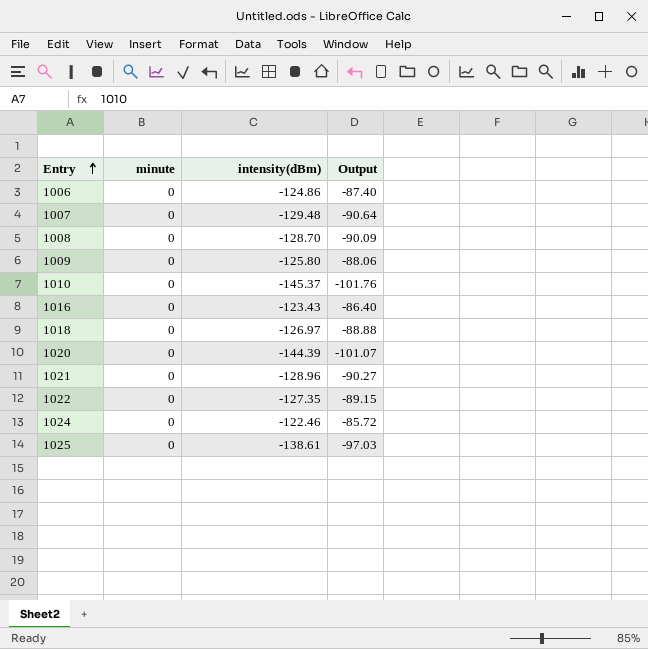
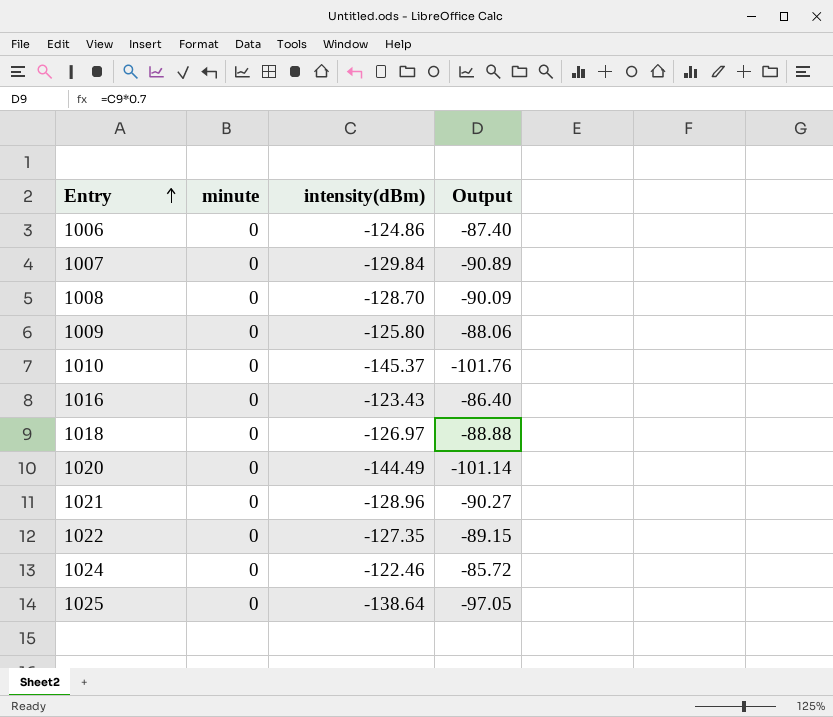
1007 | intensity(dBm): -129.48 -> -129.84
1007 | Output: -90.64 -> -90.89
1020 | intensity(dBm): -144.39 -> -144.49
1020 | Output: -101.07 -> -101.14
1025 | intensity(dBm): -138.61 -> -138.64
1025 | Output: -97.03 -> -97.05

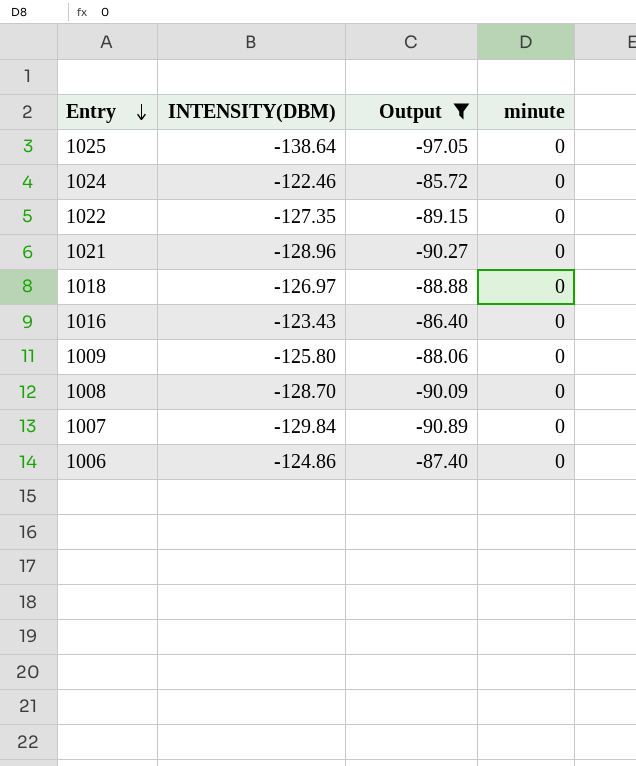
filter: none -> Output >= -97.05
row order: Entry ascending -> Entry descending
column name: intensity(dBm) -> INTENSITY(DBM)
column minute | position: 2 -> 4

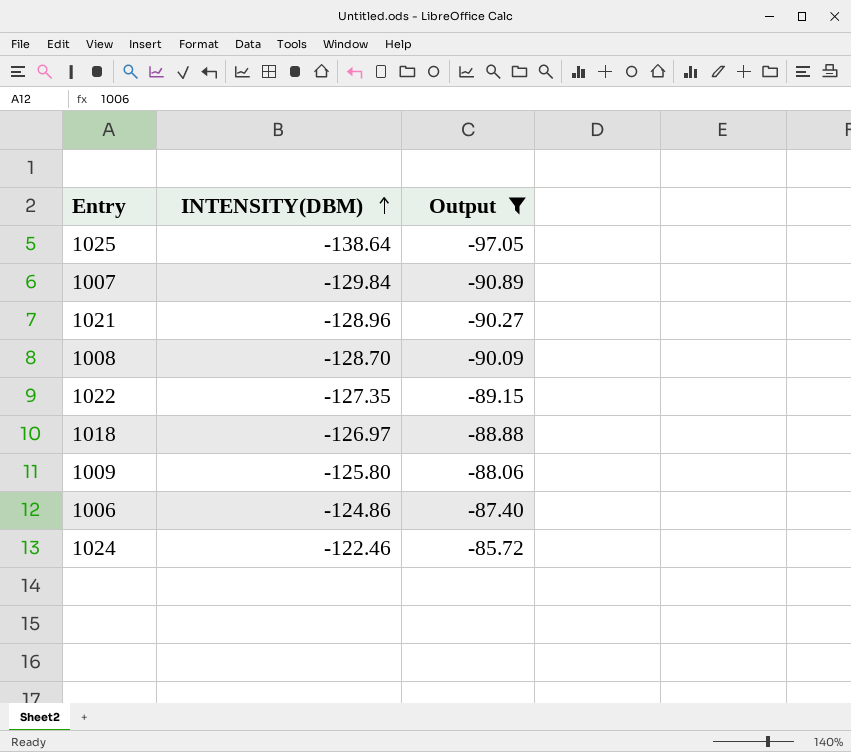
row order: Entry descending -> INTENSITY(DBM) ascending
column minute | position: 4 -> none
row 1016: -123.43 | -86.40 | 0 -> none

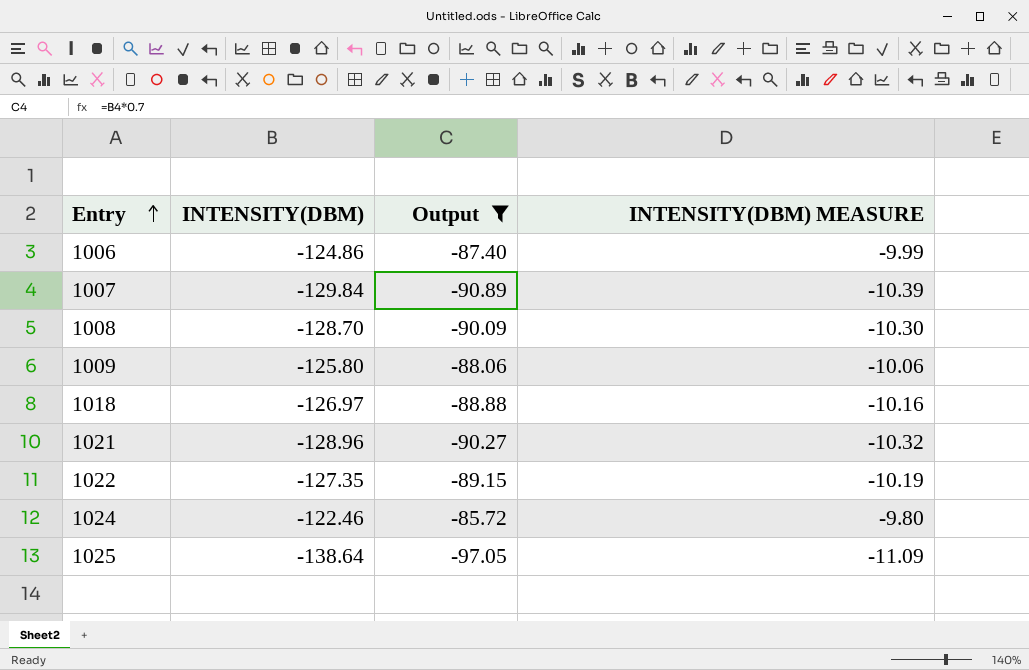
row order: INTENSITY(DBM) ascending -> Entry ascending
column INTENSITY(DBM) MEASURE | formula: none -> [INTENSITY(DBM)] * 0.08

